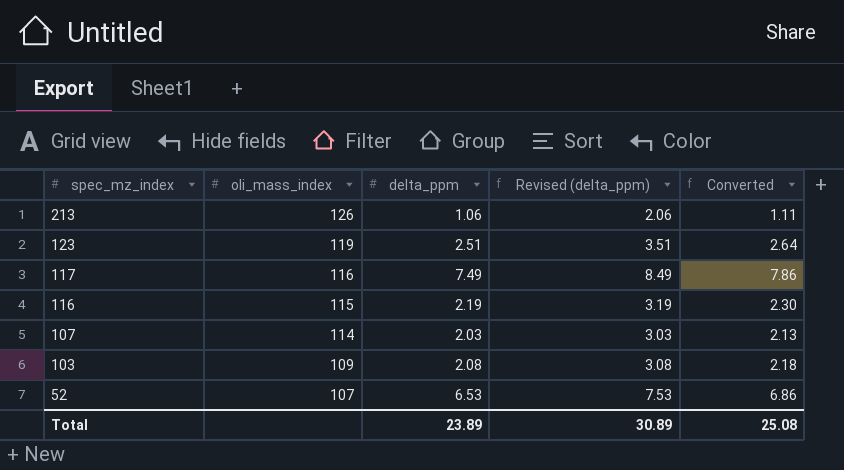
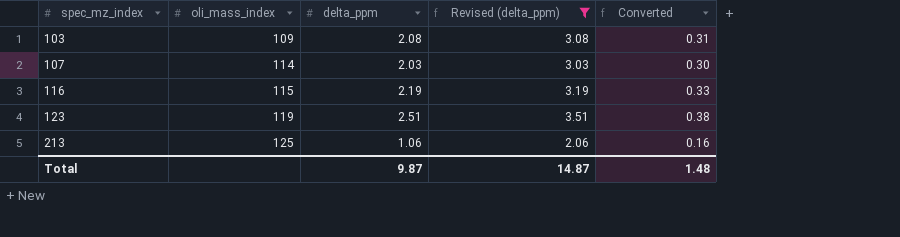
filter: none -> Revised (delta_ppm) <= 3.51
row order: spec_mz_index descending -> spec_mz_index ascending
column Converted | formula: [delta_ppm] * 1.05 -> [delta_ppm] * 0.15
213 | oli_mass_index: 126 -> 125
Total | delta_ppm: 23.89 -> 9.87
Total | Revised (delta_ppm): 30.89 -> 14.87
Total | Converted: 25.08 -> 1.48

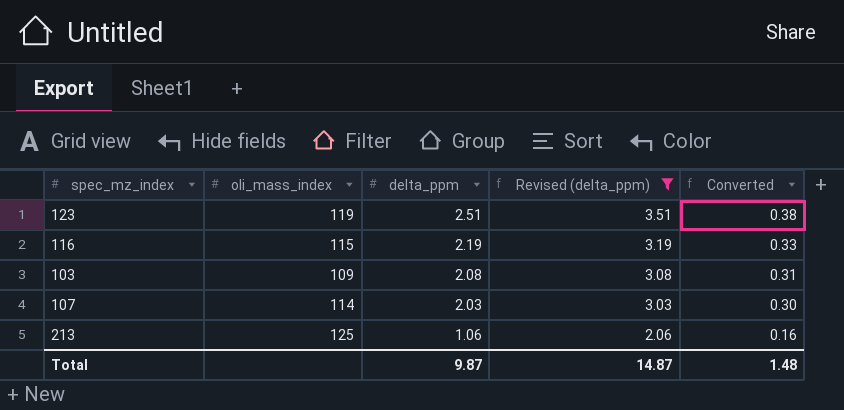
row order: spec_mz_index ascending -> delta_ppm descending

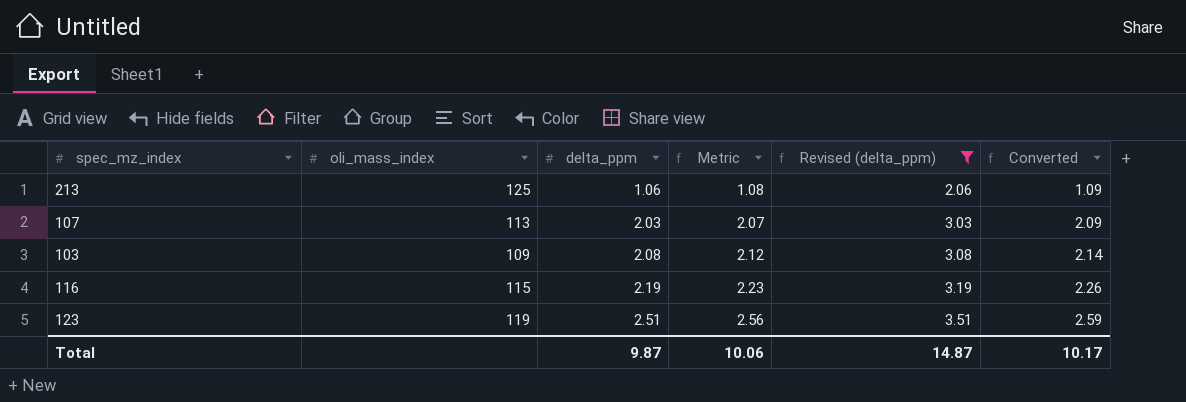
row order: delta_ppm descending -> delta_ppm ascending
column Metric | formula: none -> [delta_ppm] * 1.02
column Converted | formula: [delta_ppm] * 0.15 -> [delta_ppm] * 1.03
107 | oli_mass_index: 114 -> 113
Total | Converted: 1.48 -> 10.17

